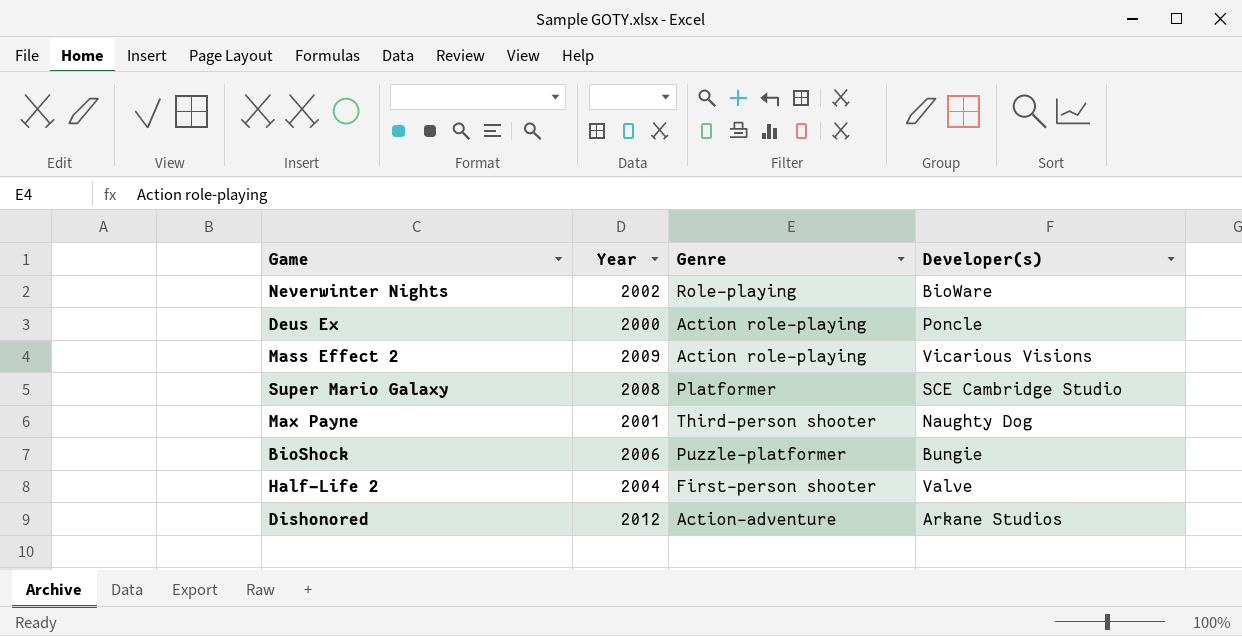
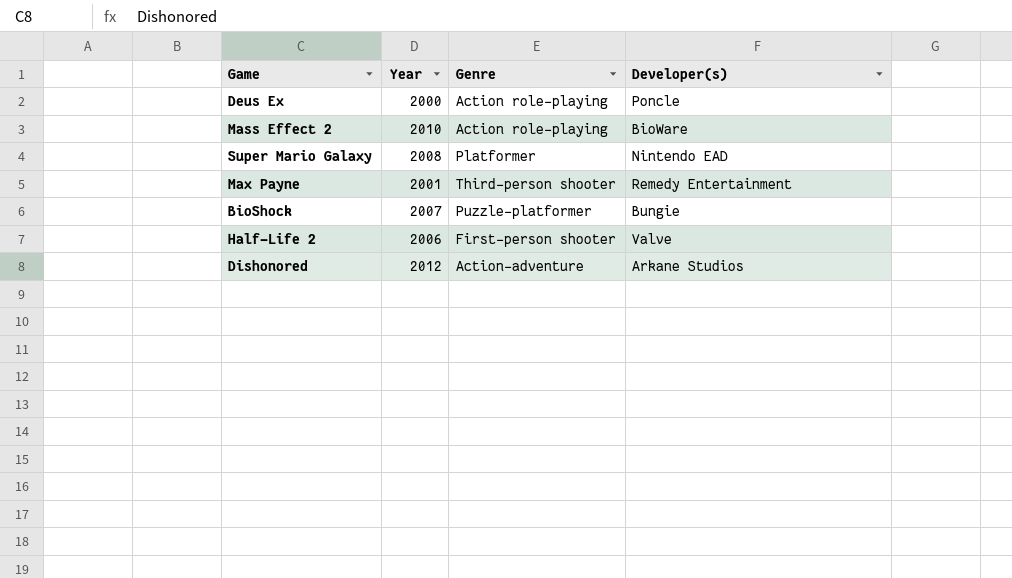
row Neverwinter Nights: 2002 | Role-playing | BioWare -> none
Mass Effect 2 | Year: 2009 -> 2010
Mass Effect 2 | Developer(s): Vicarious Visions -> BioWare
Super Mario Galaxy | Developer(s): SCE Cambridge Studio -> Nintendo EAD
Max Payne | Developer(s): Naughty Dog -> Remedy Entertainment
BioShock | Year: 2006 -> 2007
Half-Life 2 | Year: 2004 -> 2006

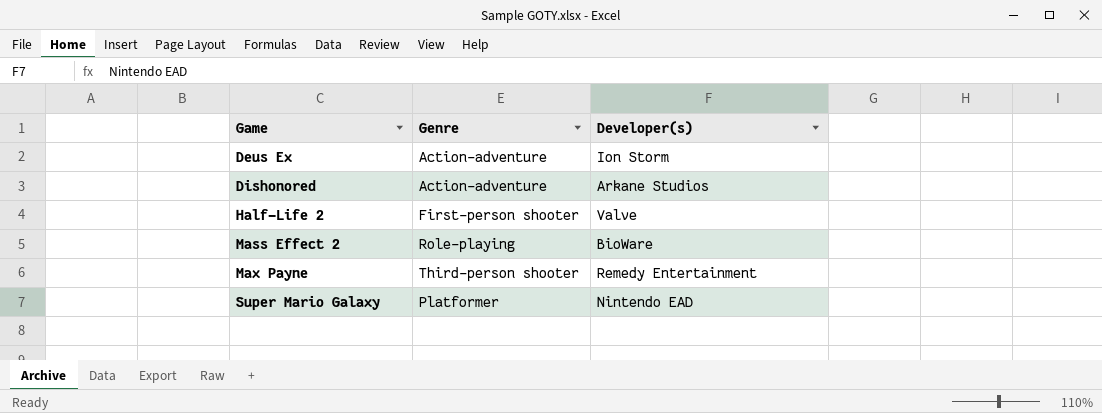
row order: none -> Game ascending
column Year | position: 2 -> none
row BioShock: 2007 | Puzzle-platformer | Bungie -> none
Deus Ex | Genre: Action role-playing -> Action-adventure
Deus Ex | Developer(s): Poncle -> Ion Storm
Mass Effect 2 | Genre: Action role-playing -> Role-playing

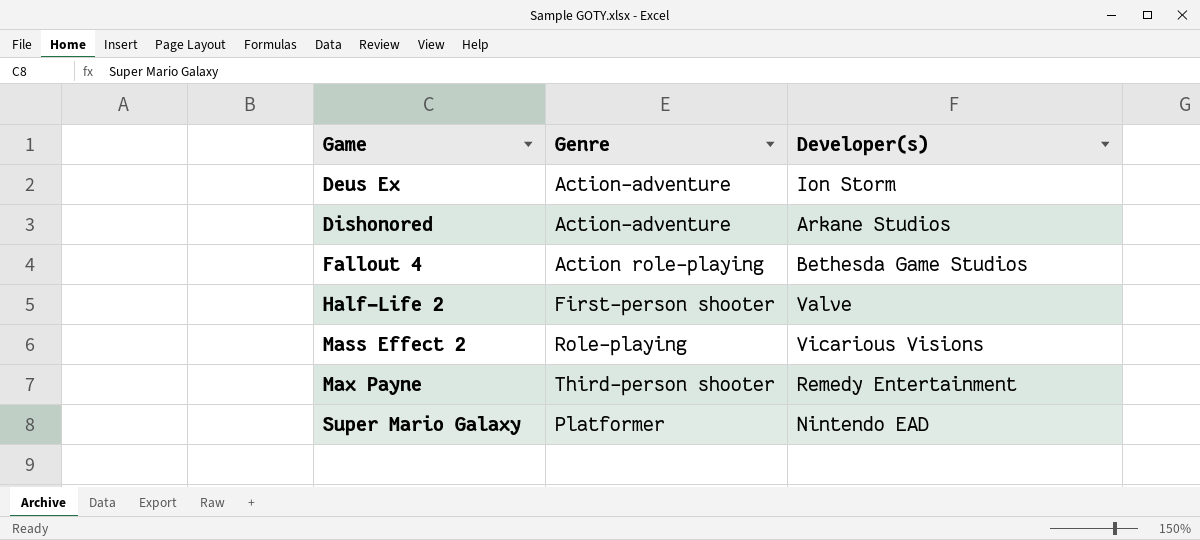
row Fallout 4: none -> Action role-playing | Bethesda Game Studios
Mass Effect 2 | Developer(s): BioWare -> Vicarious Visions

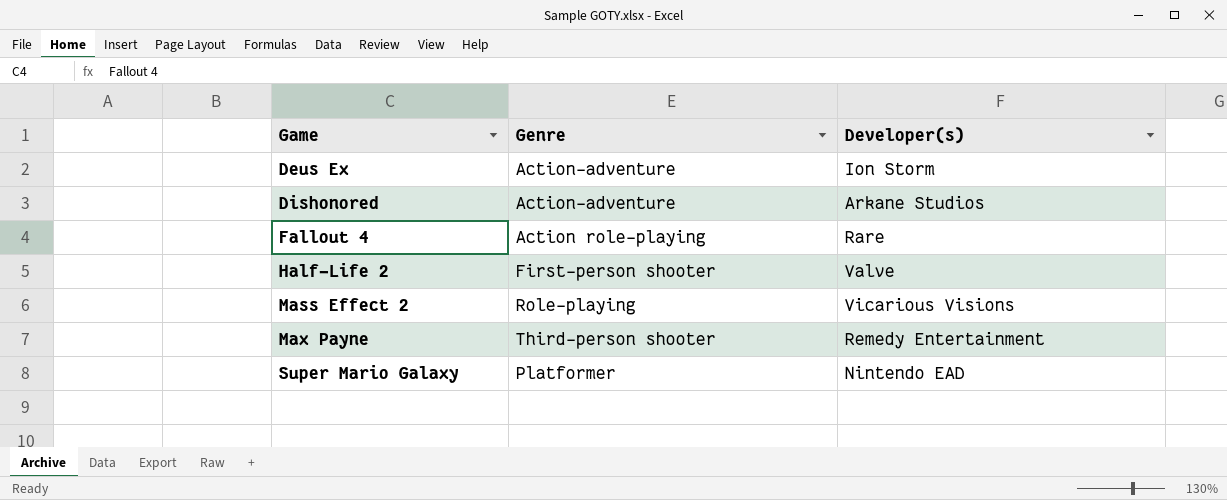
Fallout 4 | Developer(s): Bethesda Game Studios -> Rare

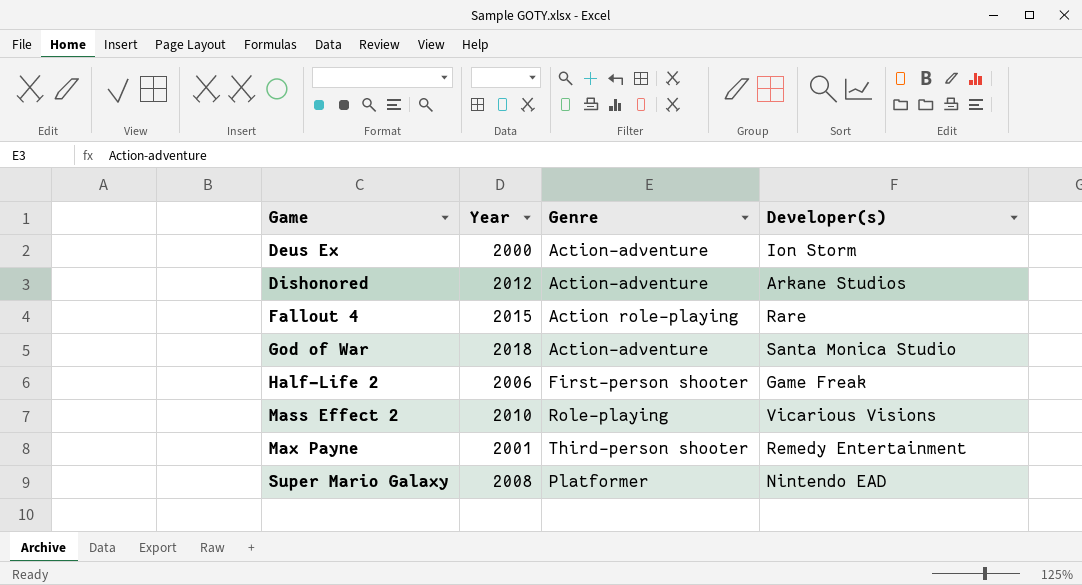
column Year | position: none -> 2
row God of War: none -> 2018 | Action-adventure | Santa Monica Studio
Half-Life 2 | Developer(s): Valve -> Game Freak

